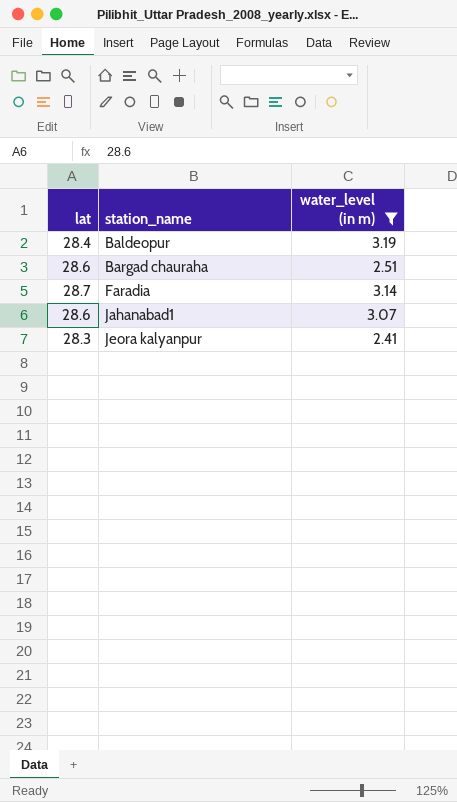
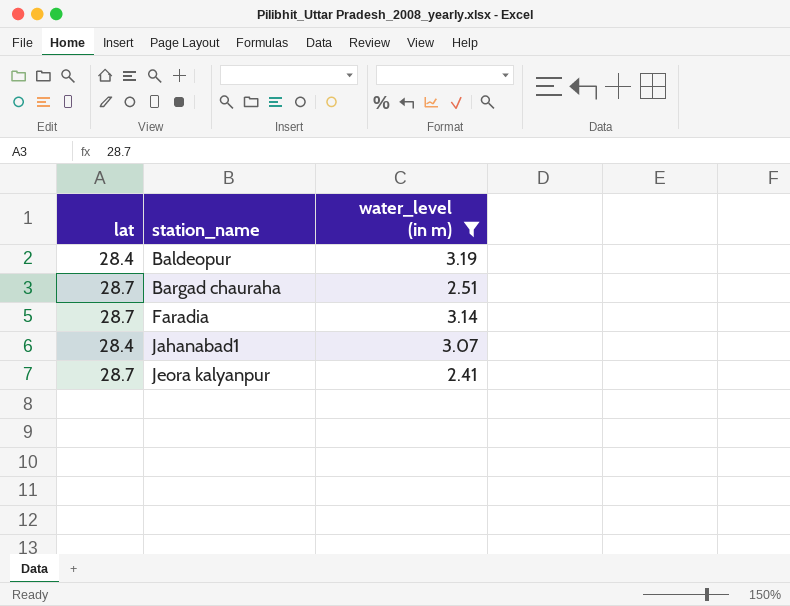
Bargad chauraha | lat: 28.6 -> 28.7
Jahanabad1 | lat: 28.6 -> 28.4
Jeora kalyanpur | lat: 28.3 -> 28.7

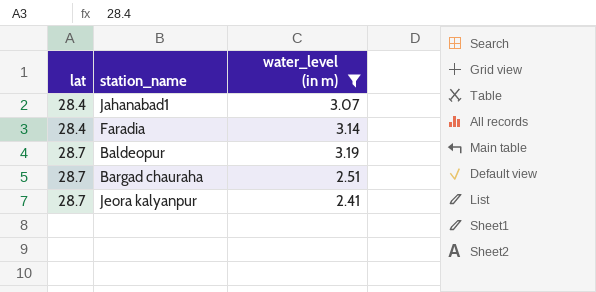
row order: station_name ascending -> lat ascending
Faradia | lat: 28.7 -> 28.4
Baldeopur | lat: 28.4 -> 28.7

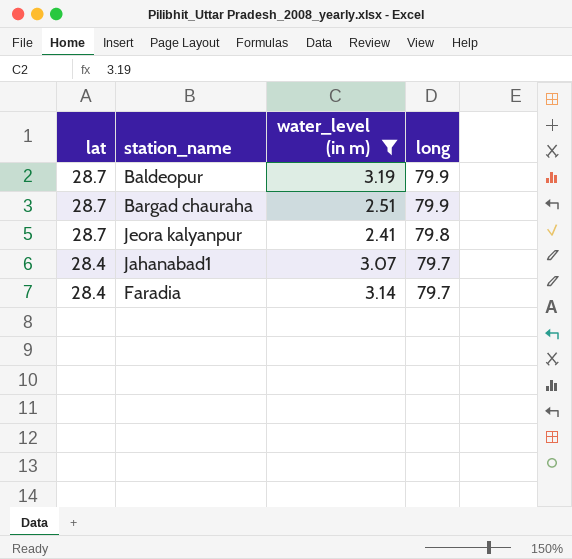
row order: lat ascending -> lat descending
column long | position: none -> 4

